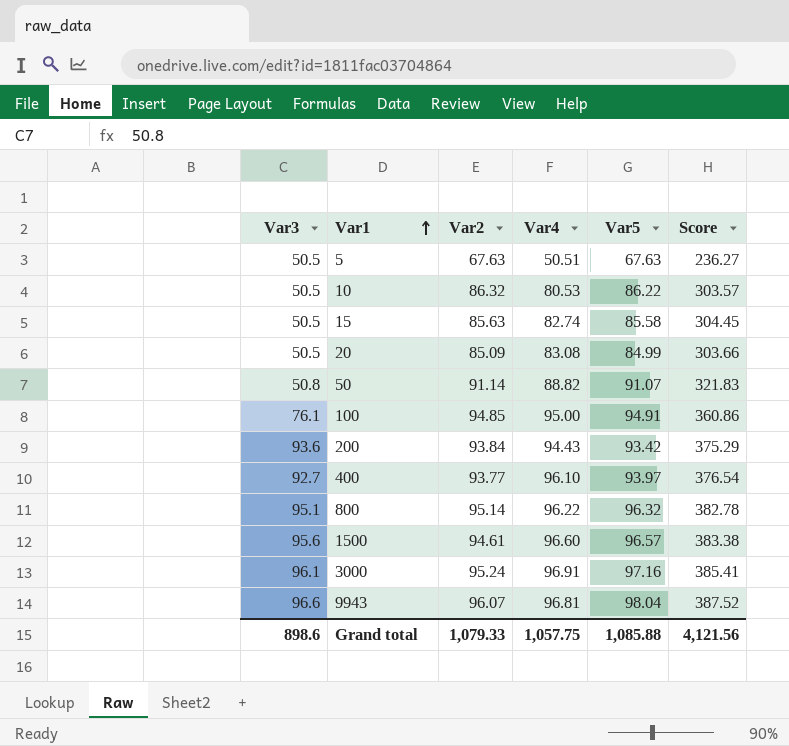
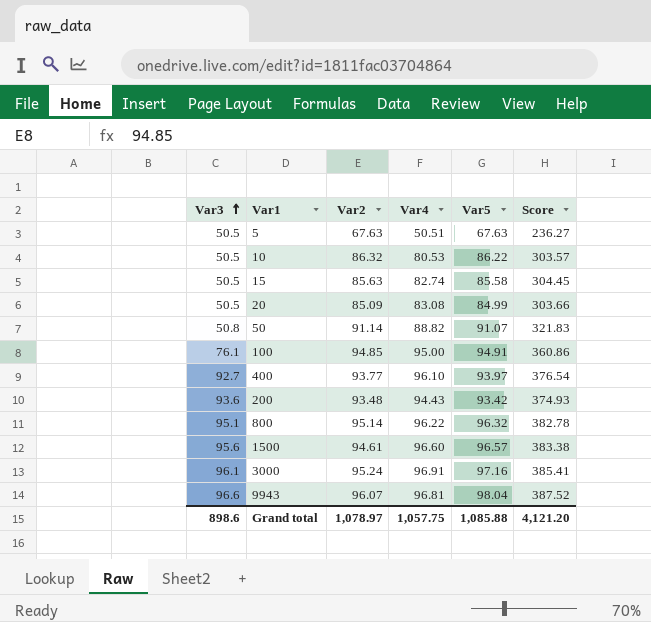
row order: Var1 ascending -> Var3 ascending
200 | Var2: 93.84 -> 93.48
200 | Score: 375.29 -> 374.93
Grand total | Var2: 1,079.33 -> 1,078.97
Grand total | Score: 4,121.56 -> 4,121.20

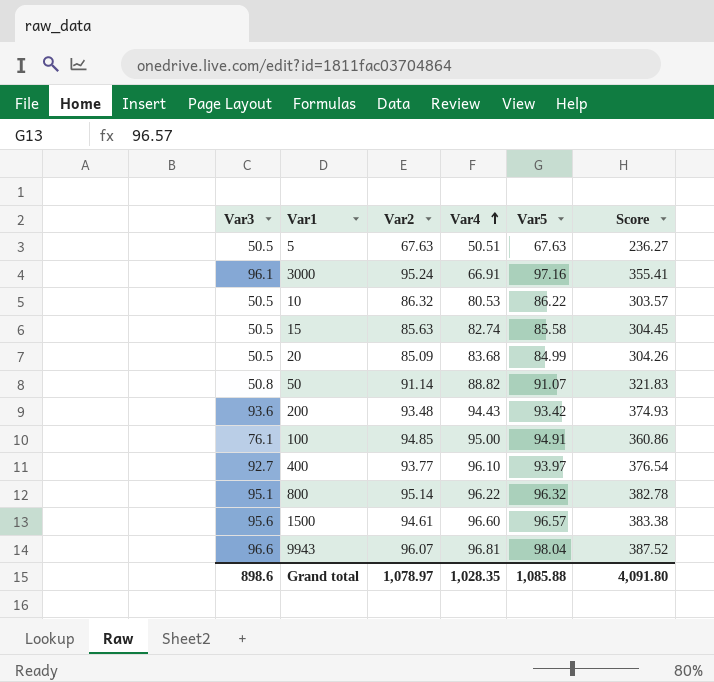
row order: Var3 ascending -> Var4 ascending
3000 | Var4: 96.91 -> 66.91
3000 | Score: 385.41 -> 355.41
20 | Var4: 83.08 -> 83.68
20 | Score: 303.66 -> 304.26
Grand total | Var4: 1,057.75 -> 1,028.35
Grand total | Score: 4,121.20 -> 4,091.80

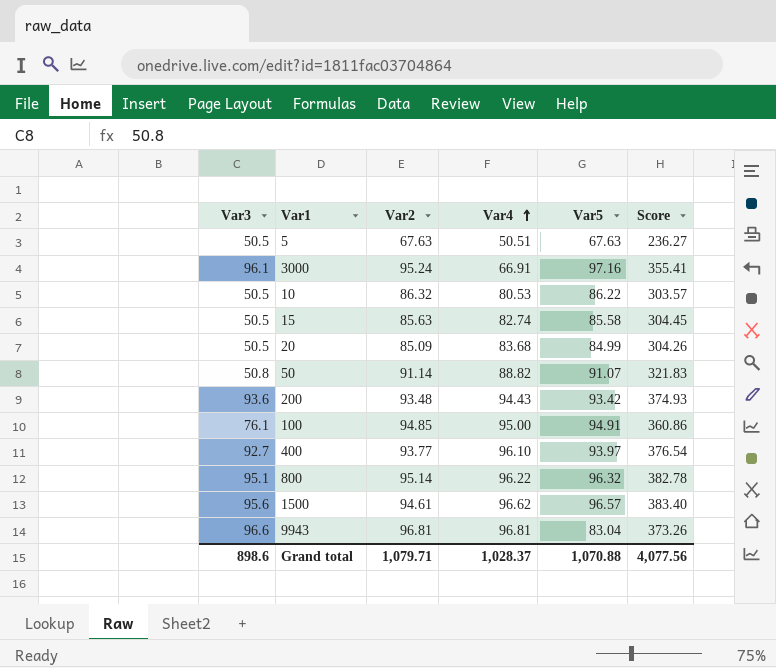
1500 | Var4: 96.60 -> 96.62
1500 | Score: 383.38 -> 383.40
9943 | Var2: 96.07 -> 96.81
9943 | Var5: 98.04 -> 83.04
9943 | Score: 387.52 -> 373.26
Grand total | Var2: 1,078.97 -> 1,079.71
Grand total | Var4: 1,028.35 -> 1,028.37
Grand total | Var5: 1,085.88 -> 1,070.88
Grand total | Score: 4,091.80 -> 4,077.56

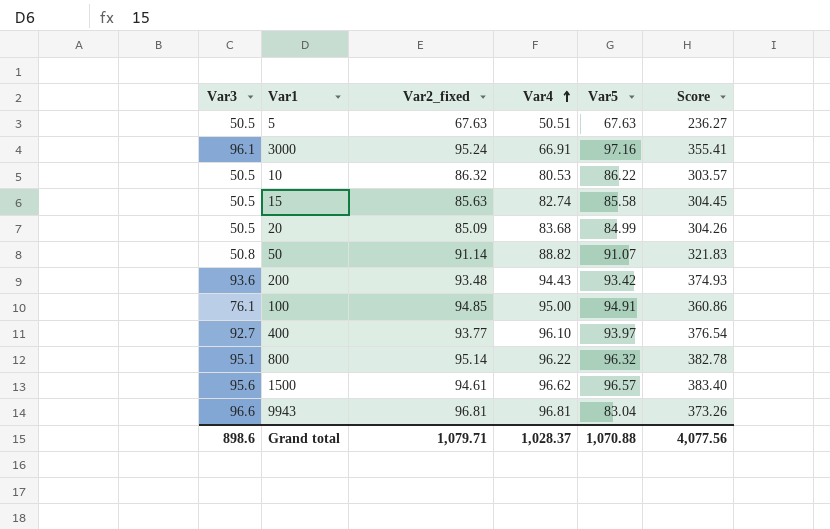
column name: Var2 -> Var2_fixed

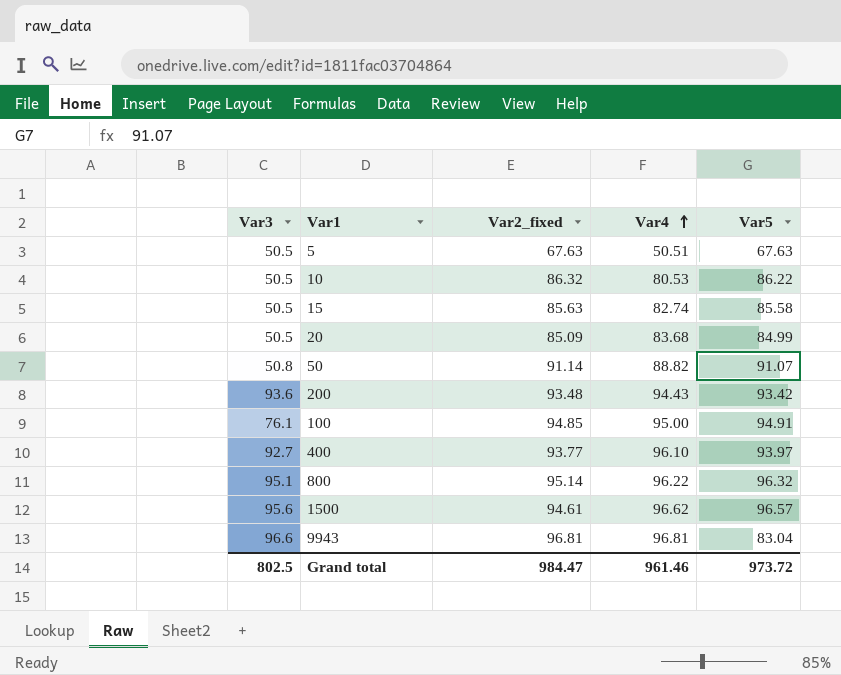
column Score | formula: [Var3] + [Var2_fixed] + [Var4] + [Var5] -> none
row 3000: 96.1 | 95.24 | 66.91 | 97.16 | 355.41 -> none
Grand total | Var3: 898.6 -> 802.5
Grand total | Var2_fixed: 1,079.71 -> 984.47
Grand total | Var4: 1,028.37 -> 961.46
Grand total | Var5: 1,070.88 -> 973.72

